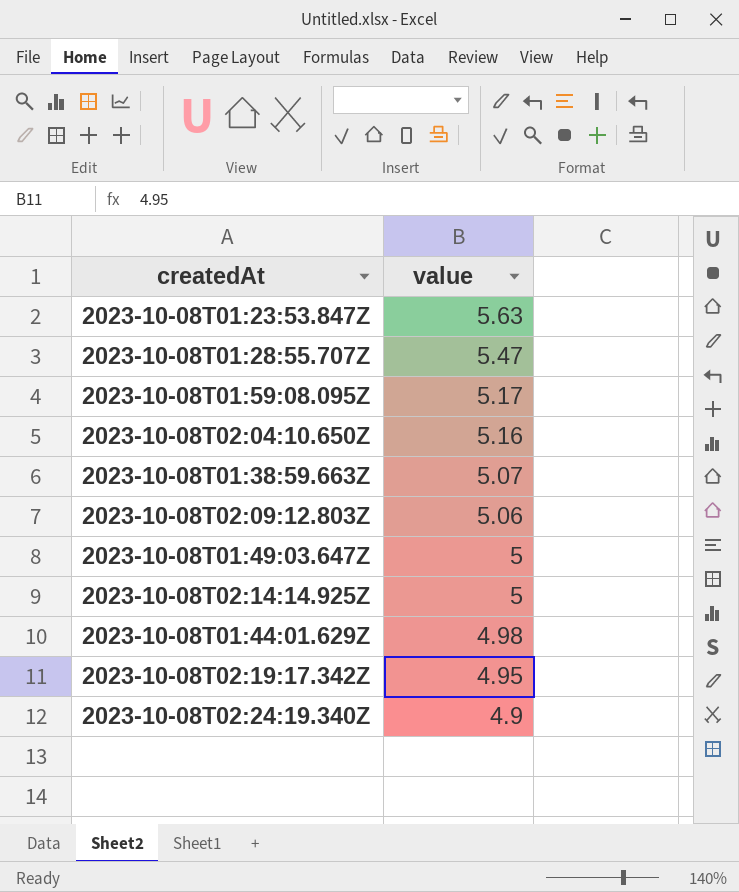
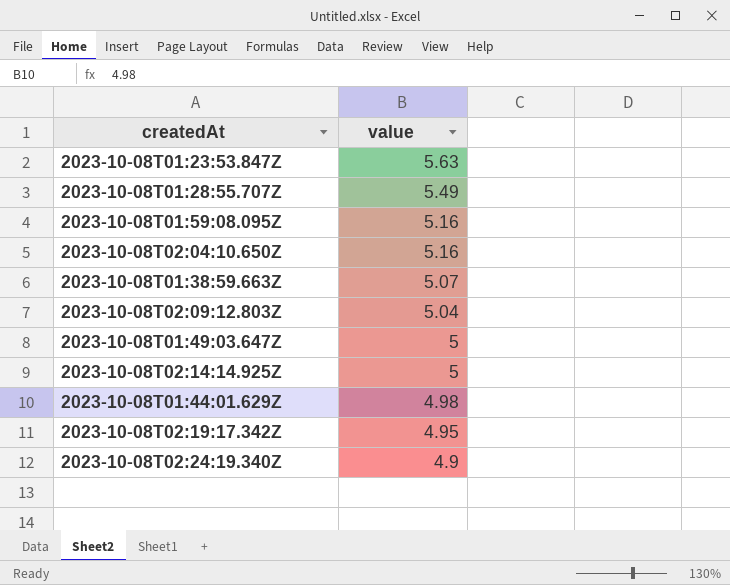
2023-10-08T01:28:55.707Z | value: 5.47 -> 5.49
2023-10-08T01:59:08.095Z | value: 5.17 -> 5.16
2023-10-08T02:09:12.803Z | value: 5.06 -> 5.04

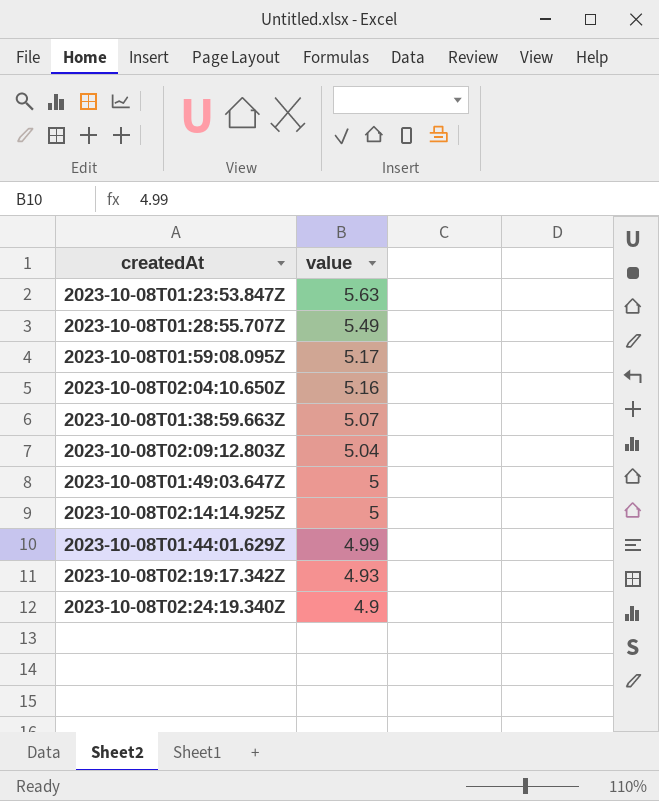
2023-10-08T01:59:08.095Z | value: 5.16 -> 5.17
2023-10-08T01:44:01.629Z | value: 4.98 -> 4.99
2023-10-08T02:19:17.342Z | value: 4.95 -> 4.93

